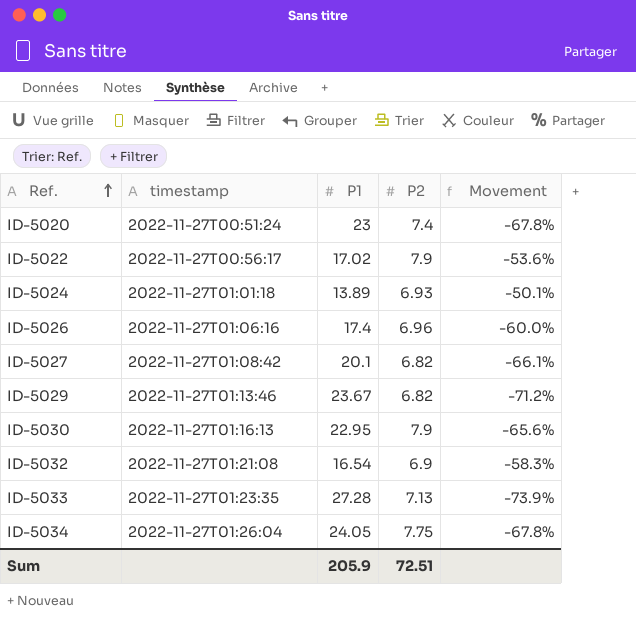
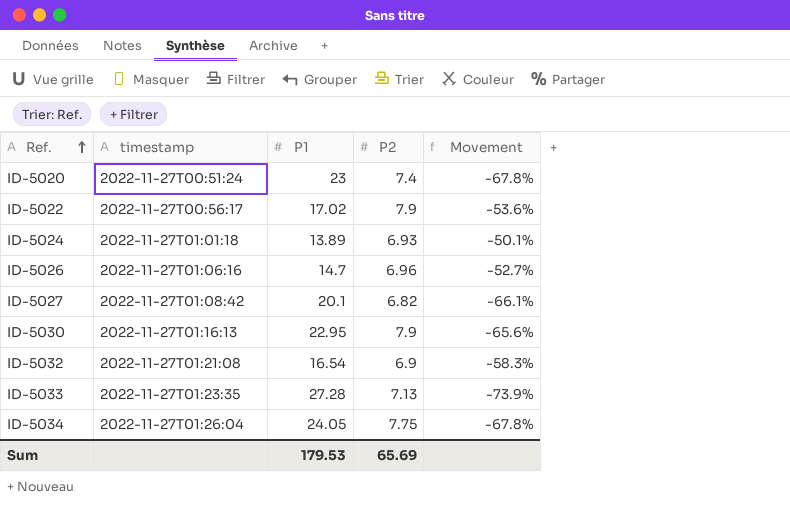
row ID-5029: 2022-11-27T01:13:46 | 23.67 | 6.82 | -71.2% -> none
ID-5026 | P1: 17.4 -> 14.7
ID-5026 | Movement: -60.0% -> -52.7%
Sum | P1: 205.9 -> 179.53
Sum | P2: 72.51 -> 65.69

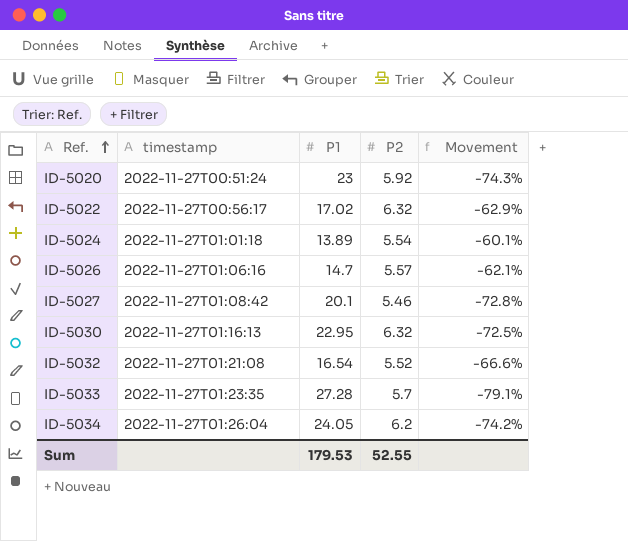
ID-5020 | P2: 7.4 -> 5.92
ID-5020 | Movement: -67.8% -> -74.3%
ID-5022 | P2: 7.9 -> 6.32
ID-5022 | Movement: -53.6% -> -62.9%
ID-5024 | P2: 6.93 -> 5.54
ID-5024 | Movement: -50.1% -> -60.1%
ID-5026 | P2: 6.96 -> 5.57
ID-5026 | Movement: -52.7% -> -62.1%
ID-5027 | P2: 6.82 -> 5.46
ID-5027 | Movement: -66.1% -> -72.8%
ID-5030 | P2: 7.9 -> 6.32
ID-5030 | Movement: -65.6% -> -72.5%
ID-5032 | P2: 6.9 -> 5.52
ID-5032 | Movement: -58.3% -> -66.6%
ID-5033 | P2: 7.13 -> 5.7
ID-5033 | Movement: -73.9% -> -79.1%
ID-5034 | P2: 7.75 -> 6.2
ID-5034 | Movement: -67.8% -> -74.2%
Sum | P2: 65.69 -> 52.55

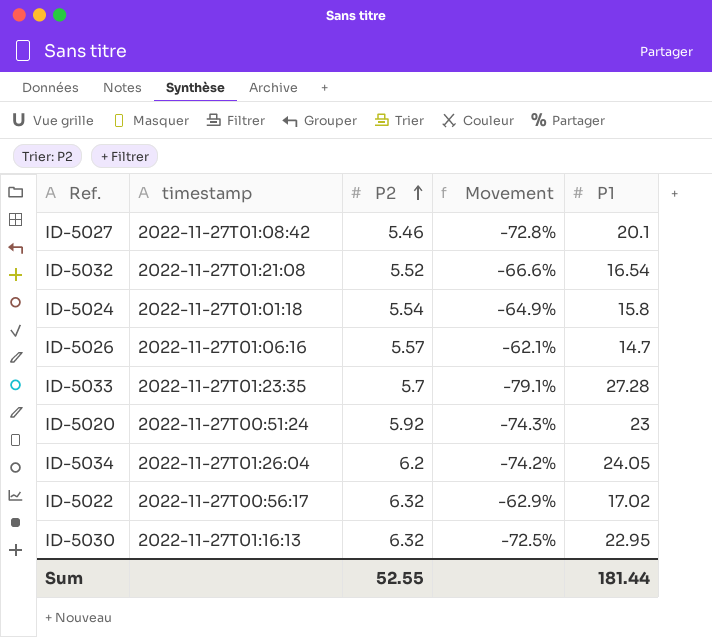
row order: Ref. ascending -> P2 ascending
column P1 | position: 3 -> 5
ID-5024 | Movement: -60.1% -> -64.9%
ID-5024 | P1: 13.89 -> 15.8
Sum | P1: 179.53 -> 181.44

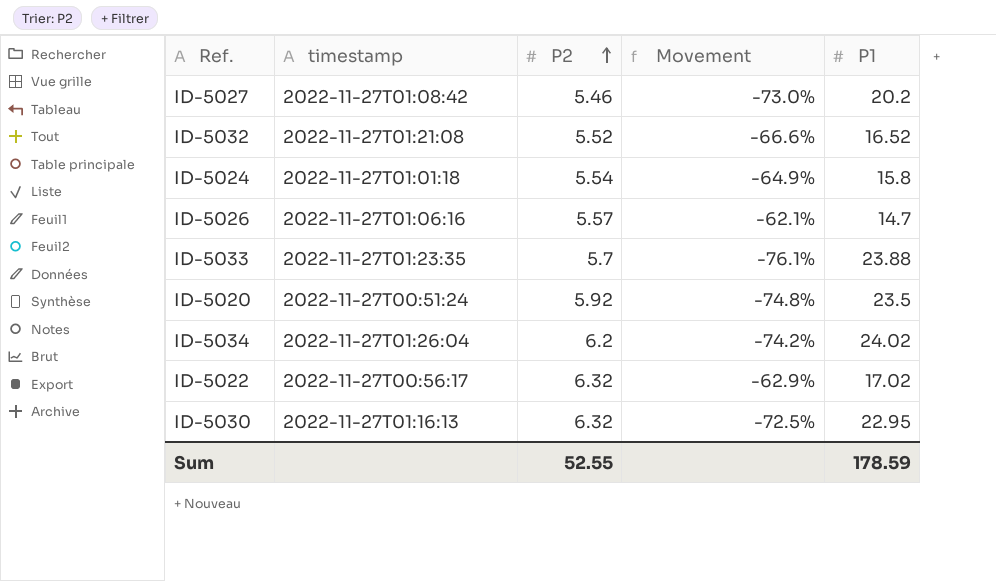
ID-5027 | Movement: -72.8% -> -73.0%
ID-5027 | P1: 20.1 -> 20.2
ID-5032 | P1: 16.54 -> 16.52
ID-5033 | Movement: -79.1% -> -76.1%
ID-5033 | P1: 27.28 -> 23.88
ID-5020 | Movement: -74.3% -> -74.8%
ID-5020 | P1: 23 -> 23.5
ID-5034 | P1: 24.05 -> 24.02
Sum | P1: 181.44 -> 178.59

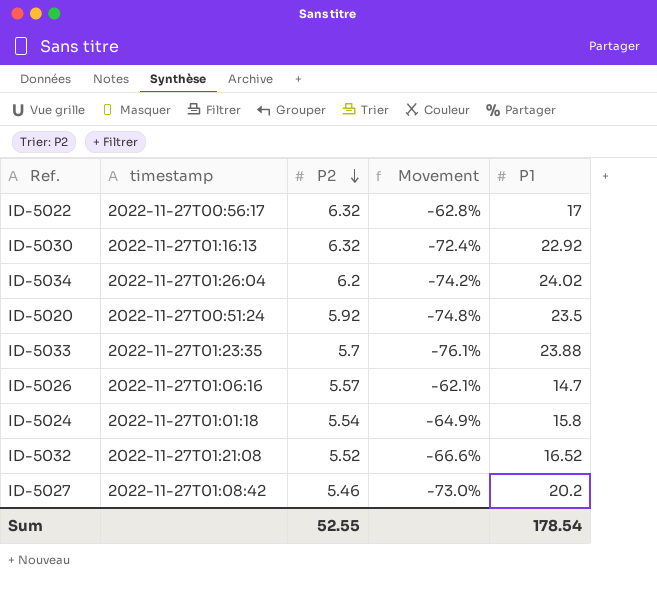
row order: P2 ascending -> P2 descending
ID-5022 | Movement: -62.9% -> -62.8%
ID-5022 | P1: 17.02 -> 17
ID-5030 | Movement: -72.5% -> -72.4%
ID-5030 | P1: 22.95 -> 22.92
Sum | P1: 178.59 -> 178.54

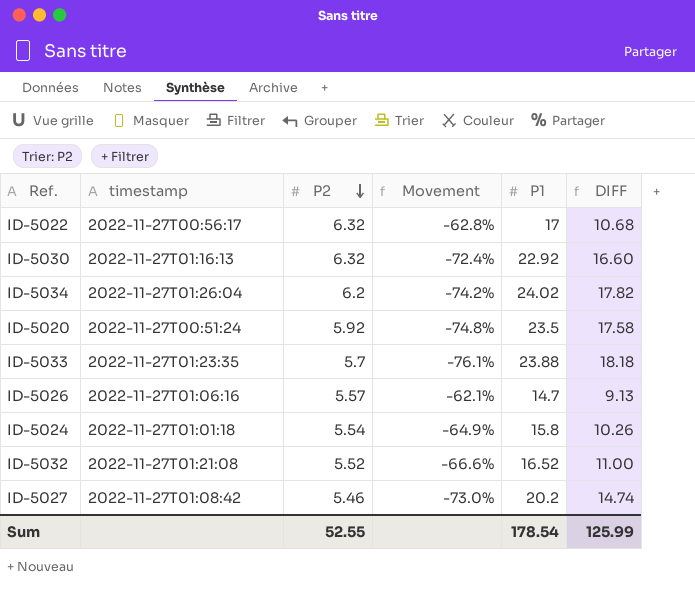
column DIFF | formula: none -> [P1] - [P2]

